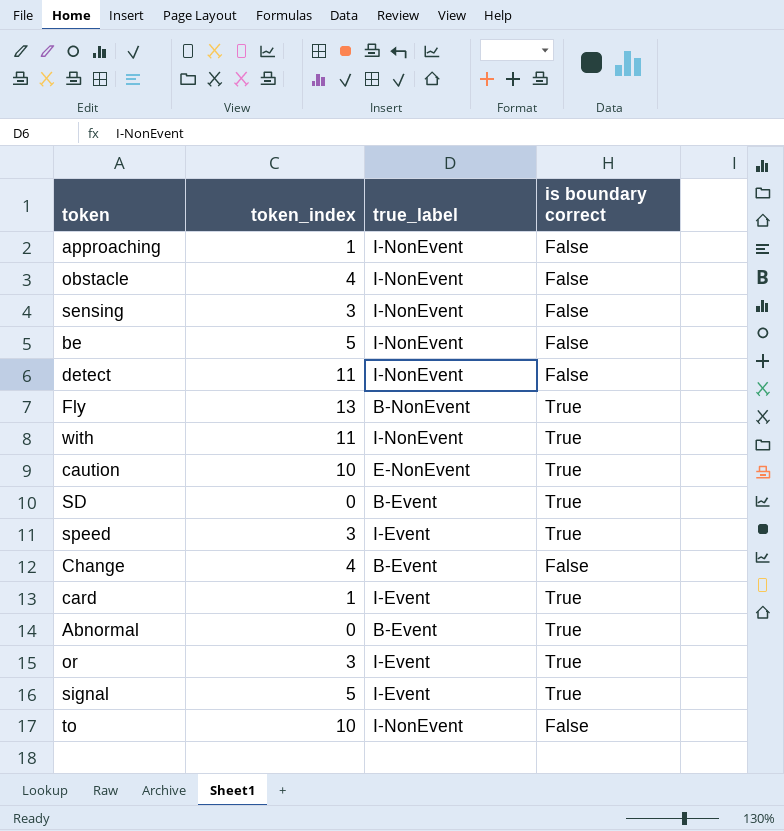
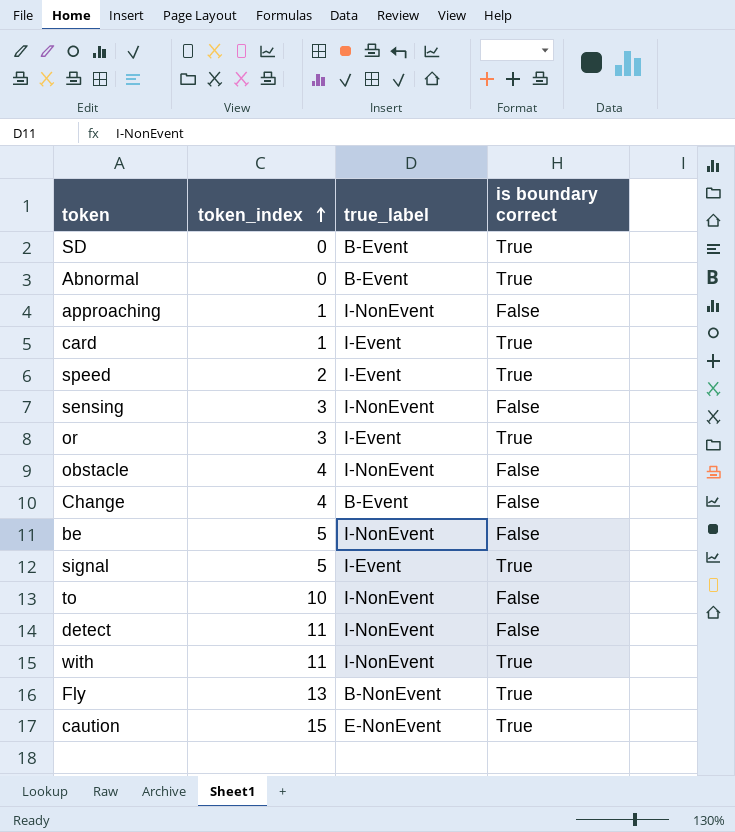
row order: none -> token_index ascending
speed | token_index: 3 -> 2
caution | token_index: 10 -> 15

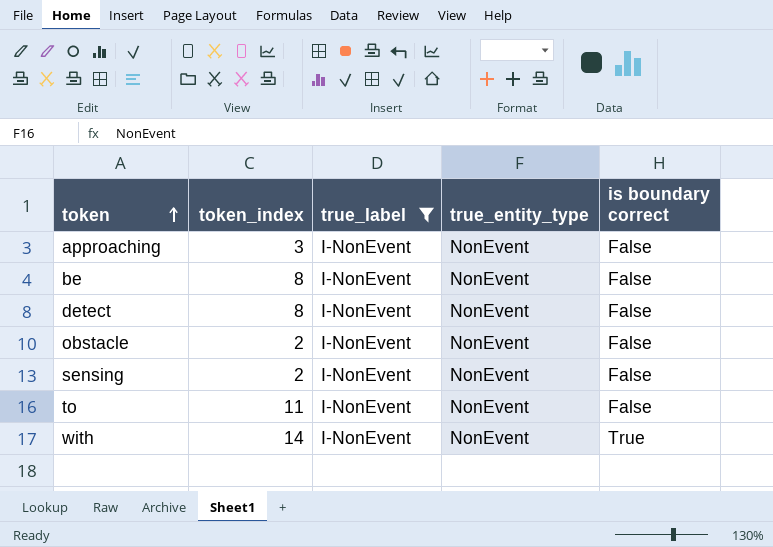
filter: none -> true_label = I-NonEvent
row order: token_index ascending -> token ascending
column true_entity_type | position: none -> 4
approaching | token_index: 1 -> 3
be | token_index: 5 -> 8
detect | token_index: 11 -> 8
obstacle | token_index: 4 -> 2
sensing | token_index: 3 -> 2
to | token_index: 10 -> 11
with | token_index: 11 -> 14

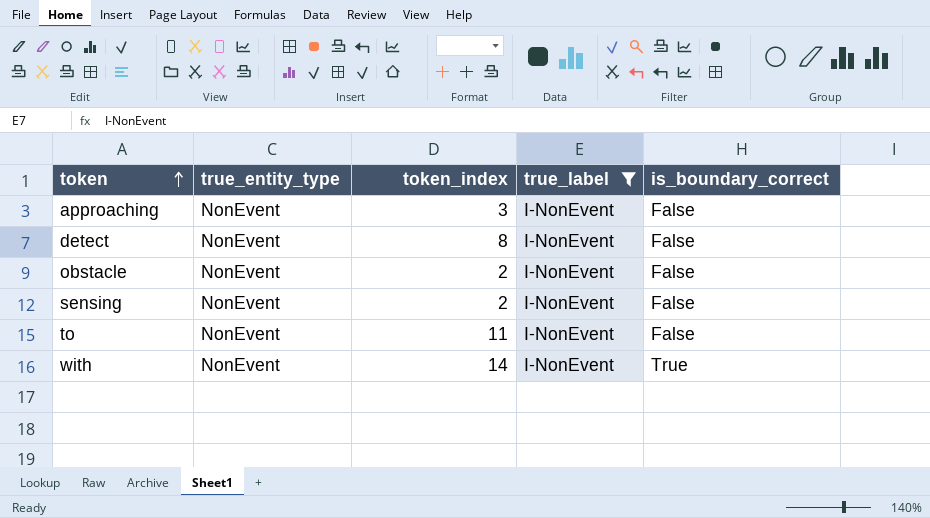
column true_entity_type | position: 4 -> 2
column name: is boundary correct -> is_boundary_correct
row be: 8 | I-NonEvent | NonEvent | False -> none

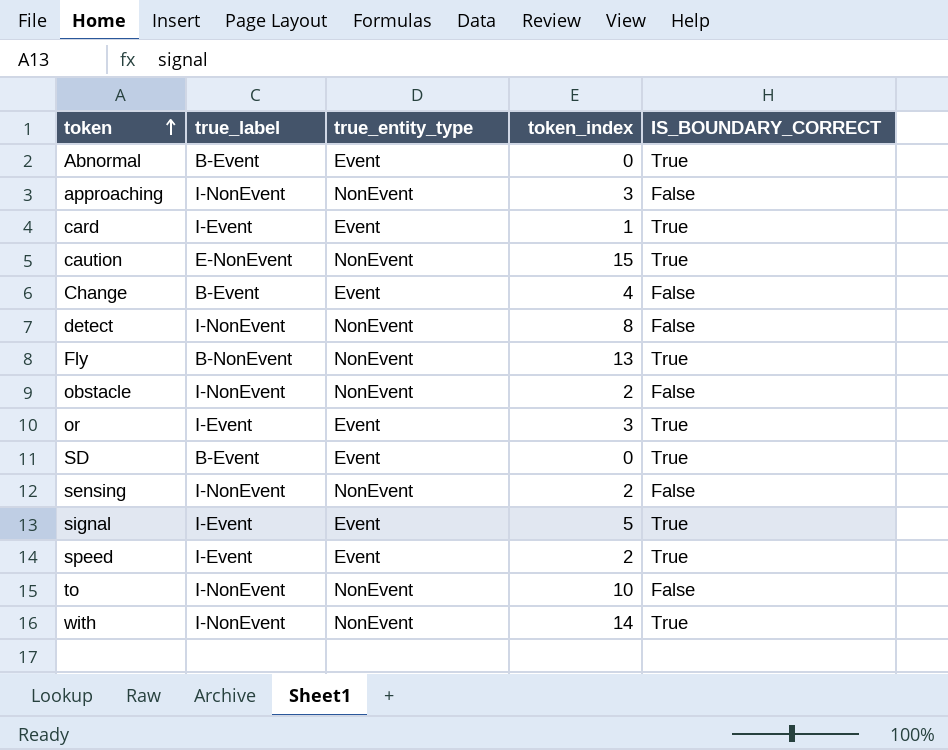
filter: true_label = I-NonEvent -> none
column true_label | position: 4 -> 2
column name: is_boundary_correct -> IS_BOUNDARY_CORRECT
to | token_index: 11 -> 10

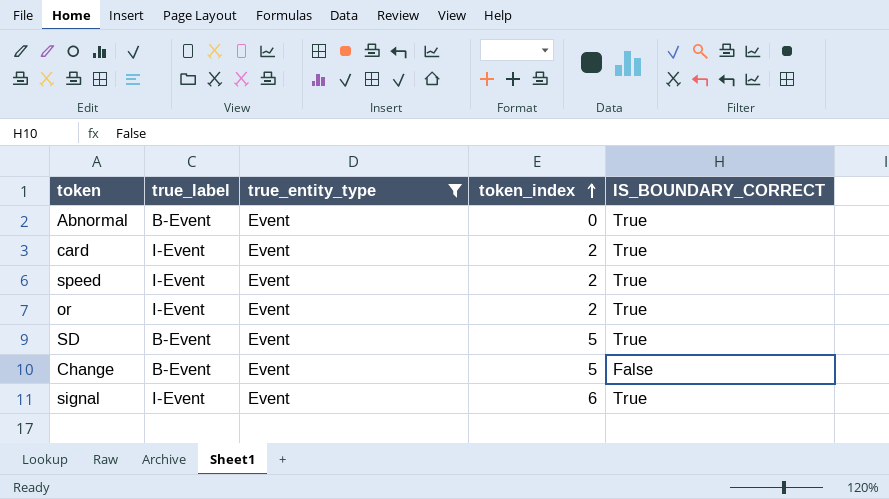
filter: none -> true_entity_type = Event
row order: token ascending -> token_index ascending
card | token_index: 1 -> 2
or | token_index: 3 -> 2
SD | token_index: 0 -> 5
Change | token_index: 4 -> 5
signal | token_index: 5 -> 6

